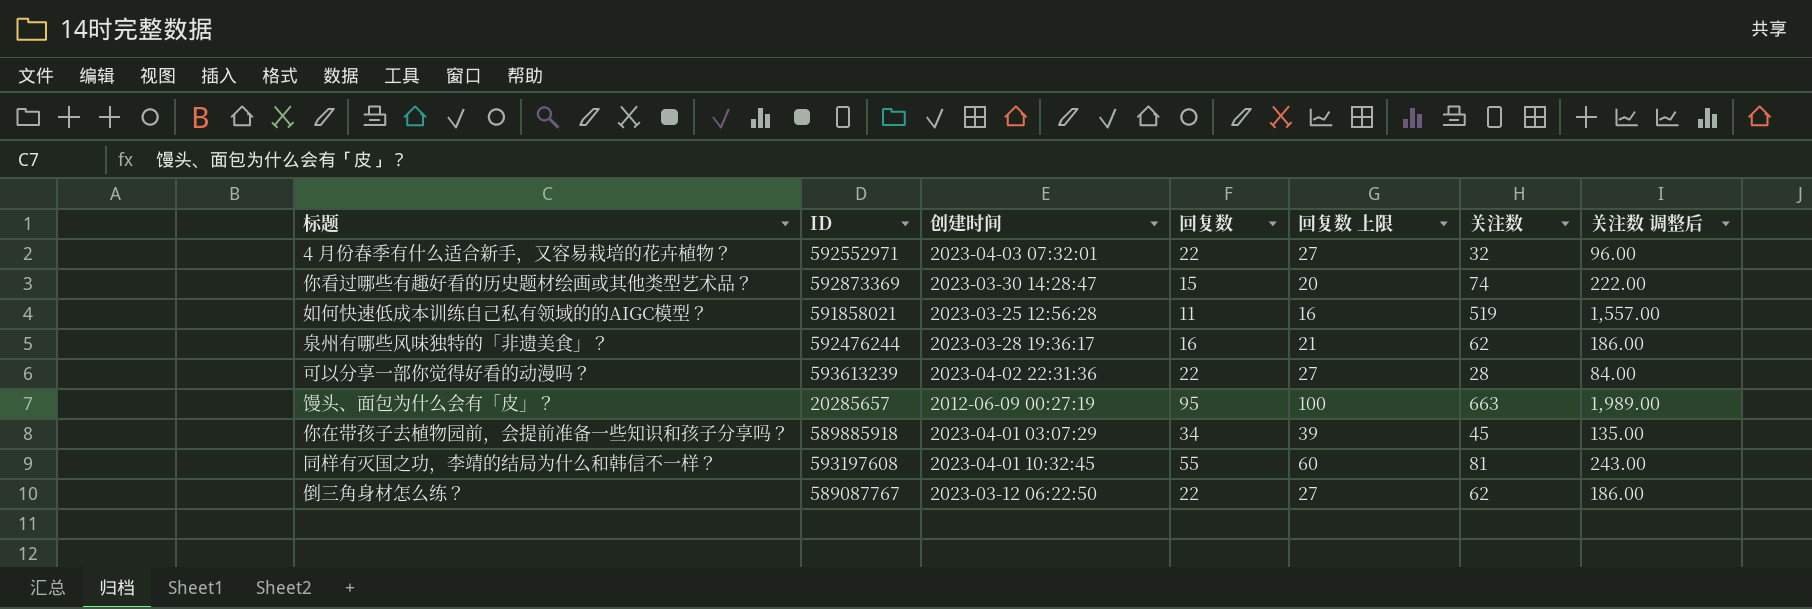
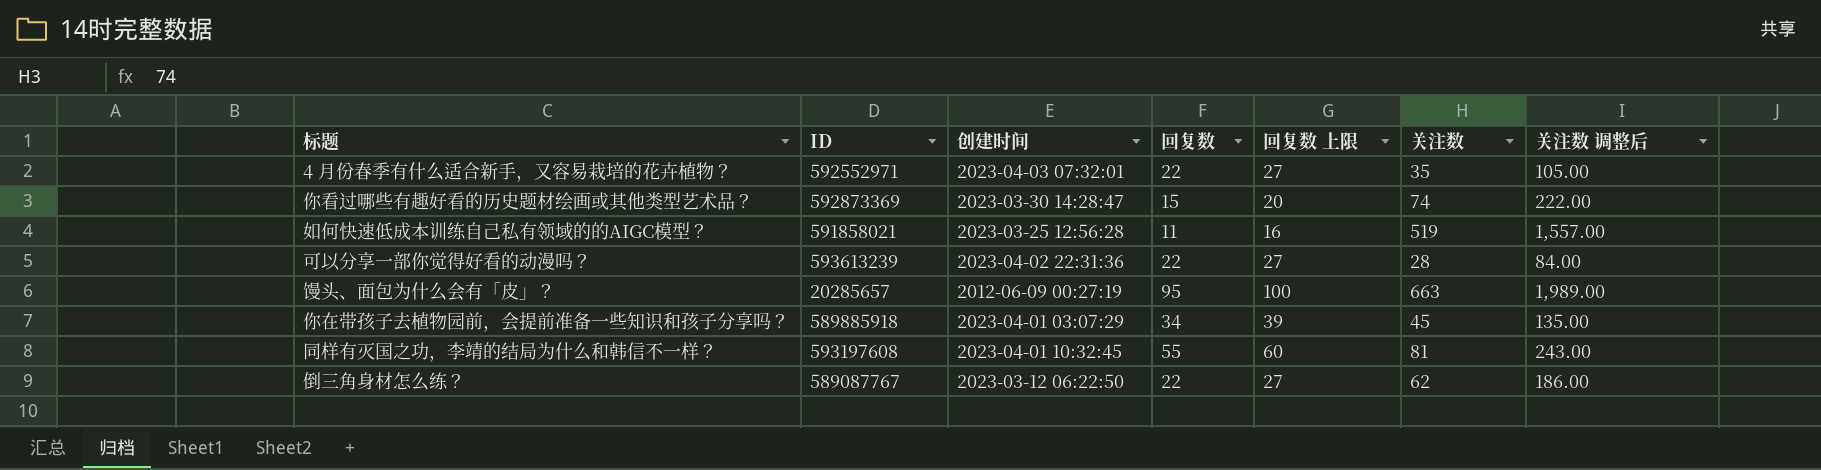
row 泉州有哪些风味独特的「非遗美食」？: 592476244 | 2023-03-28 19:36:17 | 16 | 21 | 62 | 186.00 -> none
4 月份春季有什么适合新手，又容易栽培的花卉植物？ | 关注数: 32 -> 35
4 月份春季有什么适合新手，又容易栽培的花卉植物？ | 关注数 调整后: 96.00 -> 105.00

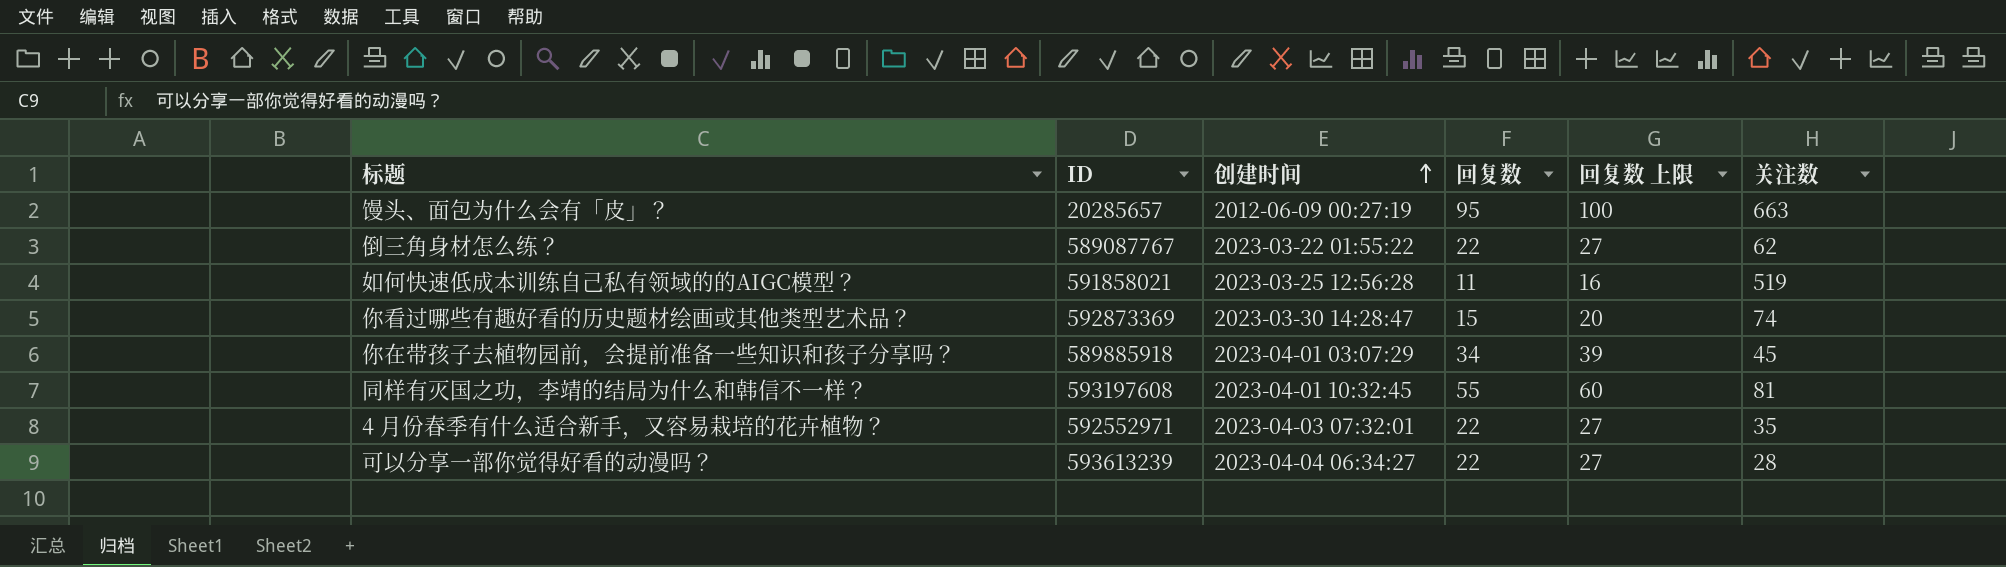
row order: none -> 创建时间 ascending
column 关注数 调整后 | formula: [关注数] * 3 -> none
倒三角身材怎么练？ | 创建时间: 2023-03-12 06:22:50 -> 2023-03-22 01:55:22
可以分享一部你觉得好看的动漫吗？ | 创建时间: 2023-04-02 22:31:36 -> 2023-04-04 06:34:27

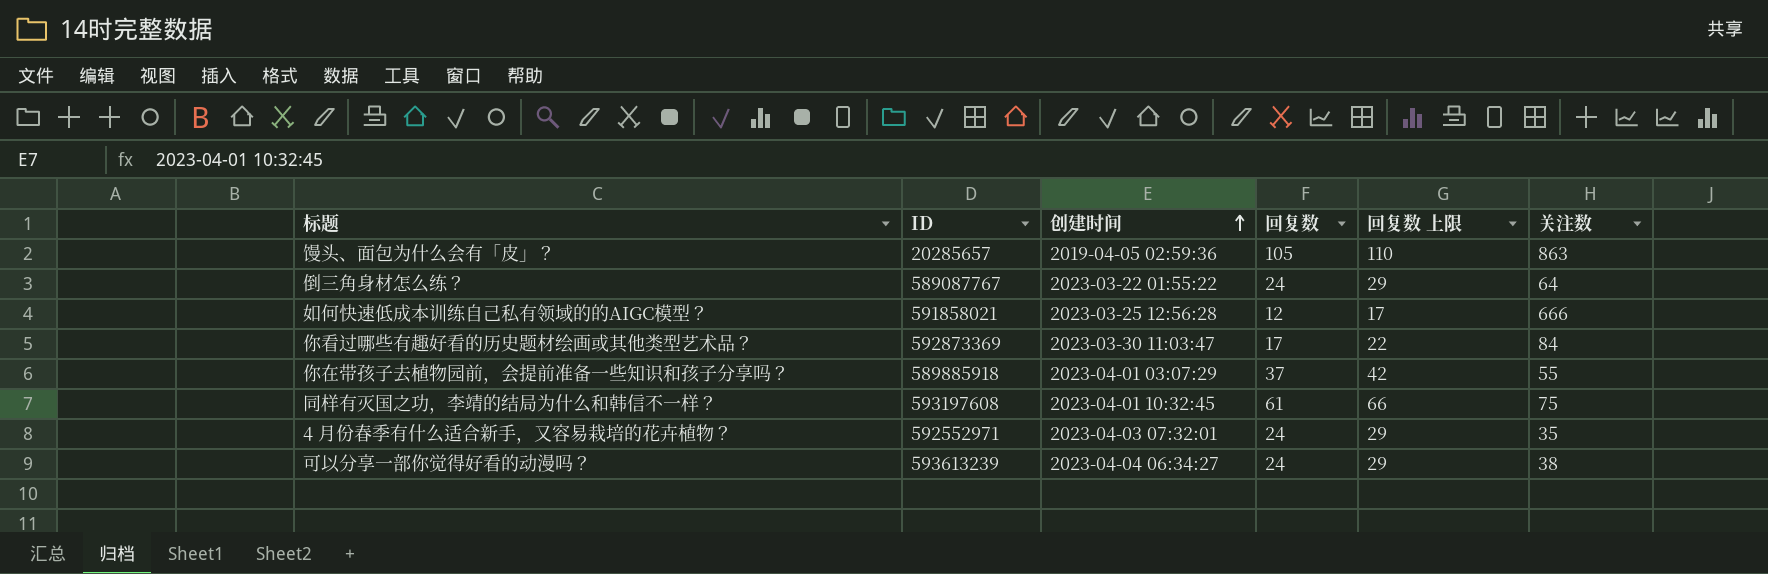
馒头、面包为什么会有「皮」？ | 创建时间: 2012-06-09 00:27:19 -> 2019-04-05 02:59:36
馒头、面包为什么会有「皮」？ | 回复数: 95 -> 105
馒头、面包为什么会有「皮」？ | 回复数 上限: 100 -> 110
馒头、面包为什么会有「皮」？ | 关注数: 663 -> 863
倒三角身材怎么练？ | 回复数: 22 -> 24
倒三角身材怎么练？ | 回复数 上限: 27 -> 29
倒三角身材怎么练？ | 关注数: 62 -> 64
如何快速低成本训练自己私有领域的的AIGC模型？ | 回复数: 11 -> 12
如何快速低成本训练自己私有领域的的AIGC模型？ | 回复数 上限: 16 -> 17
如何快速低成本训练自己私有领域的的AIGC模型？ | 关注数: 519 -> 666
你看过哪些有趣好看的历史题材绘画或其他类型艺术品？ | 创建时间: 2023-03-30 14:28:47 -> 2023-03-30 11:03:47
你看过哪些有趣好看的历史题材绘画或其他类型艺术品？ | 回复数: 15 -> 17
你看过哪些有趣好看的历史题材绘画或其他类型艺术品？ | 回复数 上限: 20 -> 22
你看过哪些有趣好看的历史题材绘画或其他类型艺术品？ | 关注数: 74 -> 84
你在带孩子去植物园前，会提前准备一些知识和孩子分享吗？ | 回复数: 34 -> 37
你在带孩子去植物园前，会提前准备一些知识和孩子分享吗？ | 回复数 上限: 39 -> 42
你在带孩子去植物园前，会提前准备一些知识和孩子分享吗？ | 关注数: 45 -> 55
同样有灭国之功，李靖的结局为什么和韩信不一样？ | 回复数: 55 -> 61
同样有灭国之功，李靖的结局为什么和韩信不一样？ | 回复数 上限: 60 -> 66
同样有灭国之功，李靖的结局为什么和韩信不一样？ | 关注数: 81 -> 75
4 月份春季有什么适合新手，又容易栽培的花卉植物？ | 回复数: 22 -> 24
4 月份春季有什么适合新手，又容易栽培的花卉植物？ | 回复数 上限: 27 -> 29
可以分享一部你觉得好看的动漫吗？ | 回复数: 22 -> 24
可以分享一部你觉得好看的动漫吗？ | 回复数 上限: 27 -> 29
可以分享一部你觉得好看的动漫吗？ | 关注数: 28 -> 38

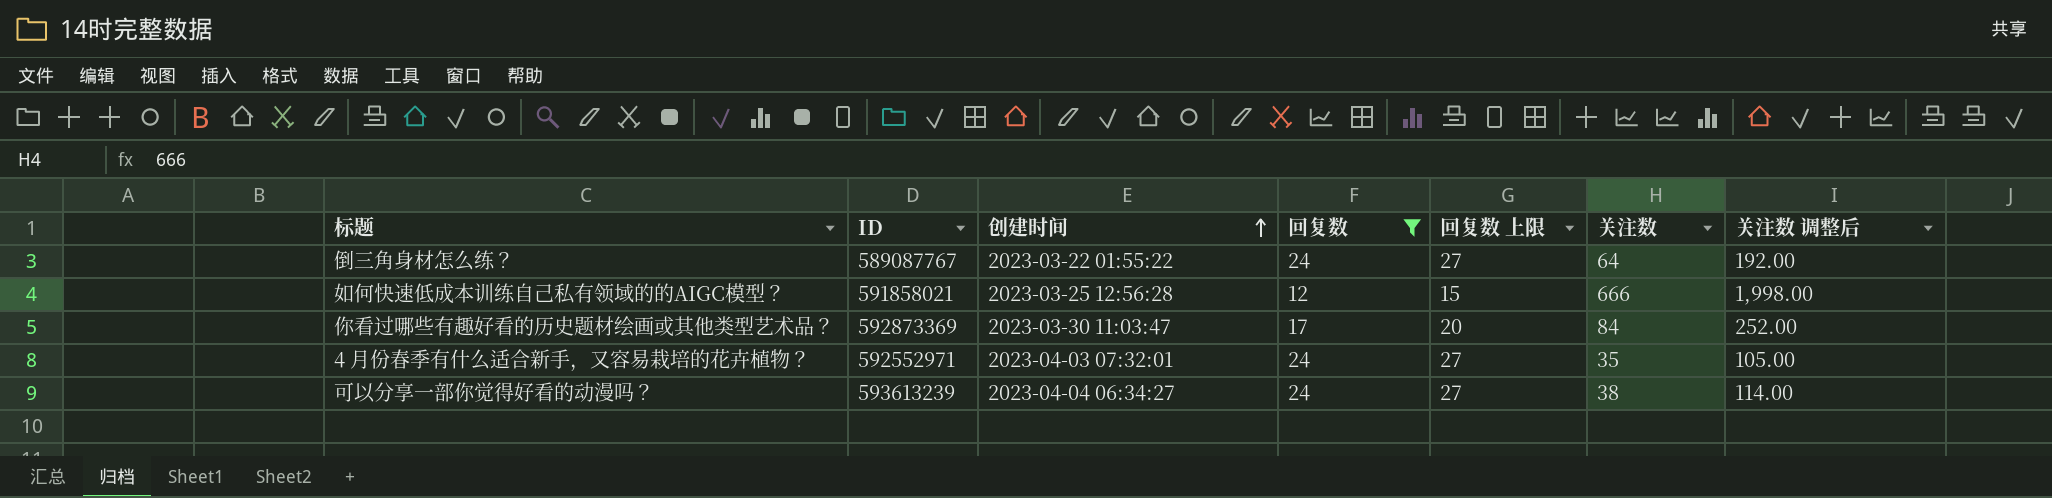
filter: none -> 回复数 <= 24
column 回复数 上限 | formula: [回复数] + 5 -> [回复数] + 3
column 关注数 调整后 | formula: none -> [关注数] * 3

